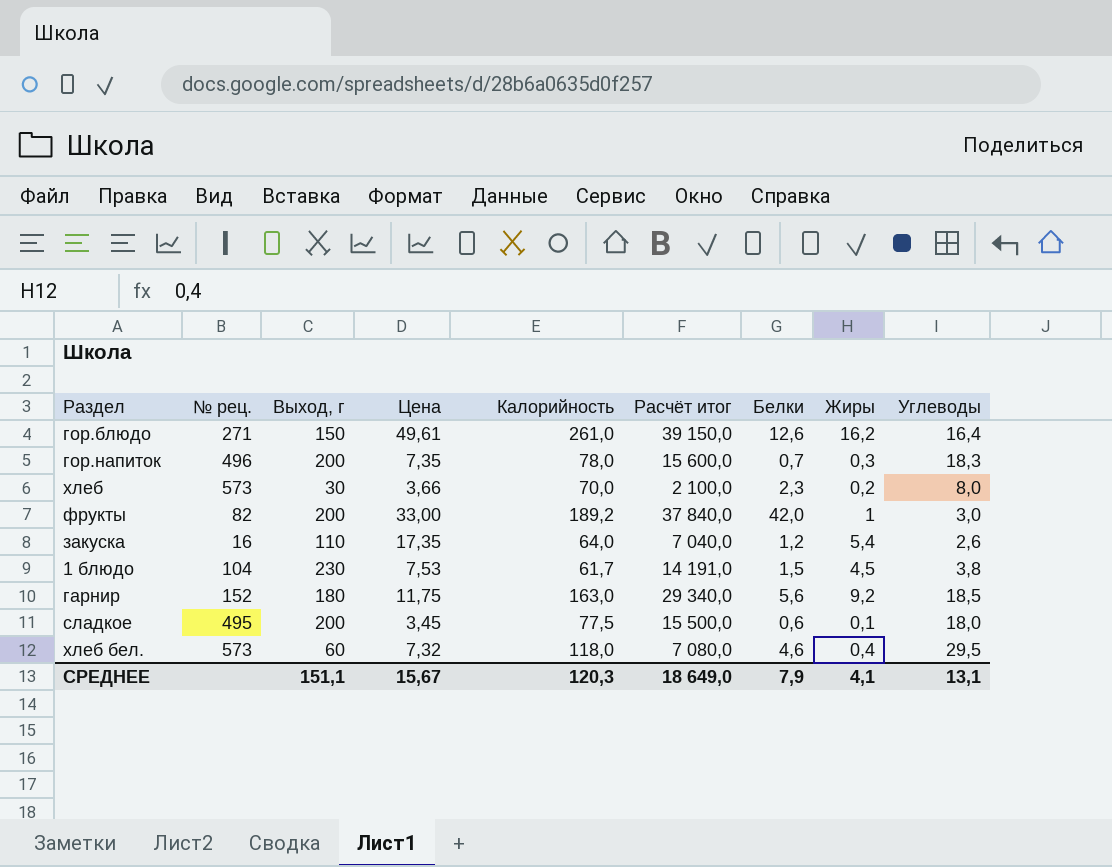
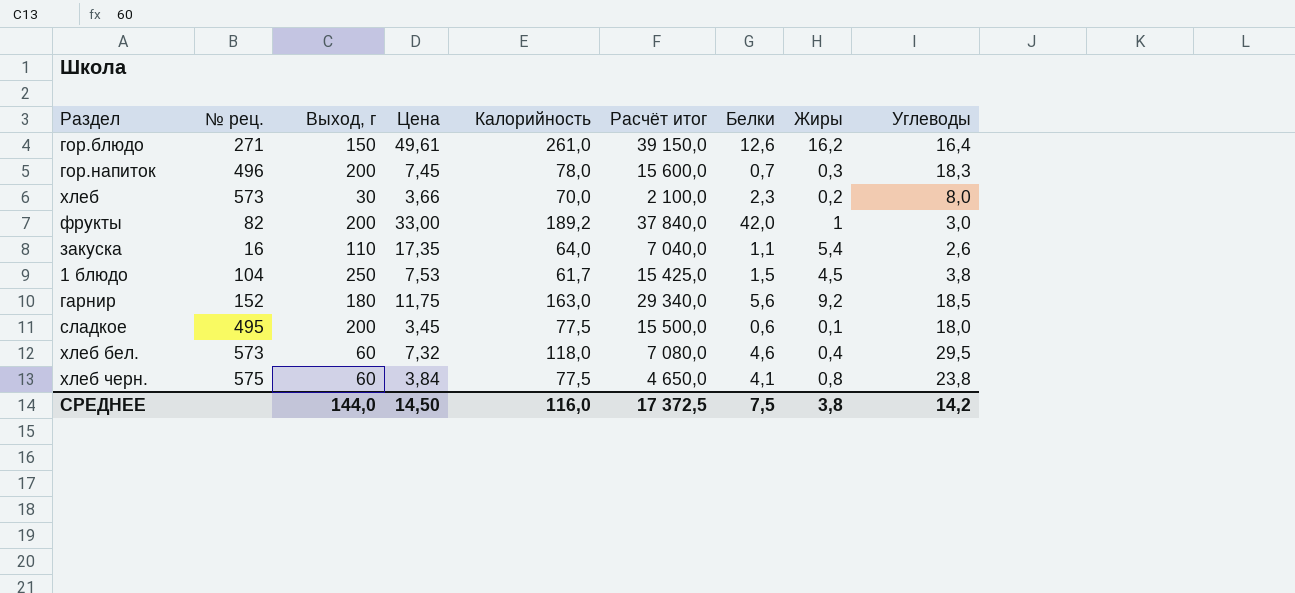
гор.напиток | Цена: 7,35 -> 7,45
закуска | Белки: 1,2 -> 1,1
1 блюдо | Выход, г: 230 -> 250
1 блюдо | Расчёт итог: 14 191,0 -> 15 425,0
row хлеб черн.: none -> 575 | 60 | 3,84 | 77,5 | 4 650,0 | 4,1 | 0,8 | 23,8
СРЕДНЕЕ | Выход, г: 151,1 -> 144,0
СРЕДНЕЕ | Цена: 15,67 -> 14,50
СРЕДНЕЕ | Калорийность: 120,3 -> 116,0
СРЕДНЕЕ | Расчёт итог: 18 649,0 -> 17 372,5
СРЕДНЕЕ | Белки: 7,9 -> 7,5
СРЕДНЕЕ | Жиры: 4,1 -> 3,8
СРЕДНЕЕ | Углеводы: 13,1 -> 14,2

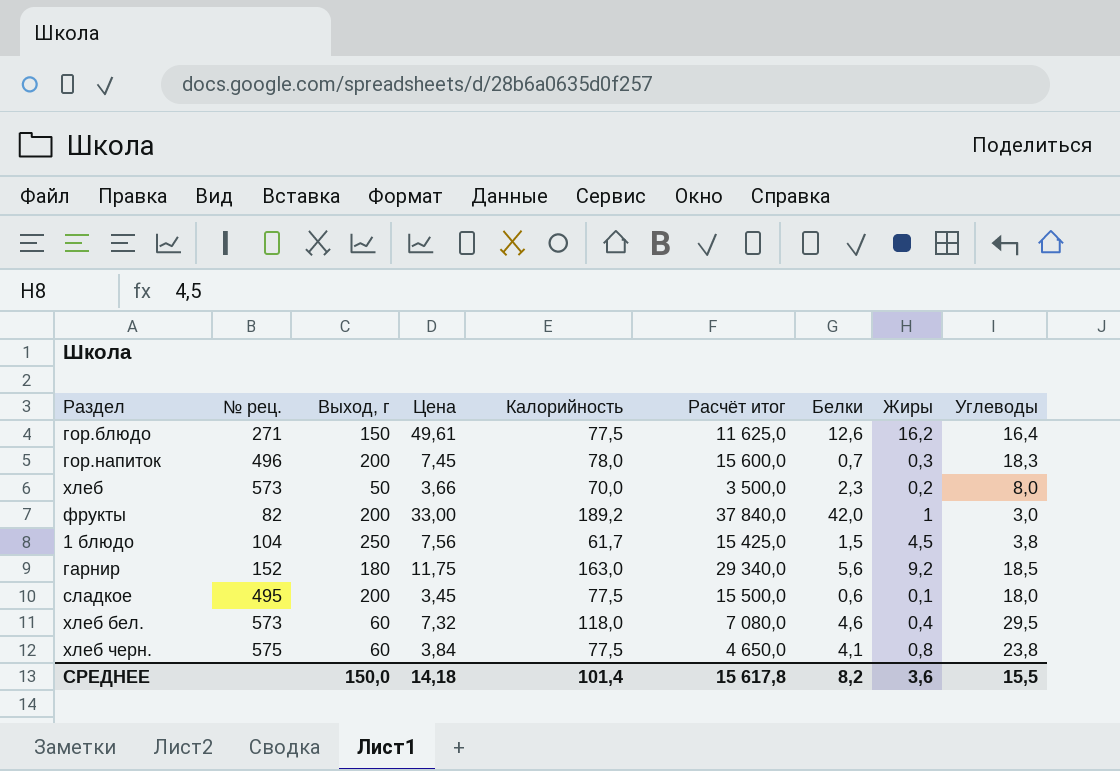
row закуска: 16 | 110 | 17,35 | 64,0 | 7 040,0 | 1,1 | 5,4 | 2,6 -> none
гор.блюдо | Калорийность: 261,0 -> 77,5
гор.блюдо | Расчёт итог: 39 150,0 -> 11 625,0
хлеб | Выход, г: 30 -> 50
хлеб | Расчёт итог: 2 100,0 -> 3 500,0
1 блюдо | Цена: 7,53 -> 7,56
СРЕДНЕЕ | Выход, г: 144,0 -> 150,0
СРЕДНЕЕ | Цена: 14,50 -> 14,18
СРЕДНЕЕ | Калорийность: 116,0 -> 101,4
СРЕДНЕЕ | Расчёт итог: 17 372,5 -> 15 617,8
СРЕДНЕЕ | Белки: 7,5 -> 8,2
СРЕДНЕЕ | Жиры: 3,8 -> 3,6
СРЕДНЕЕ | Углеводы: 14,2 -> 15,5

